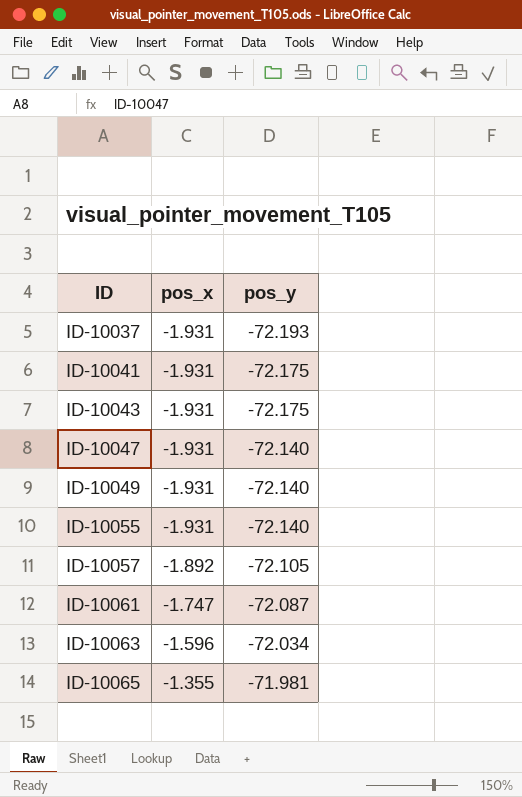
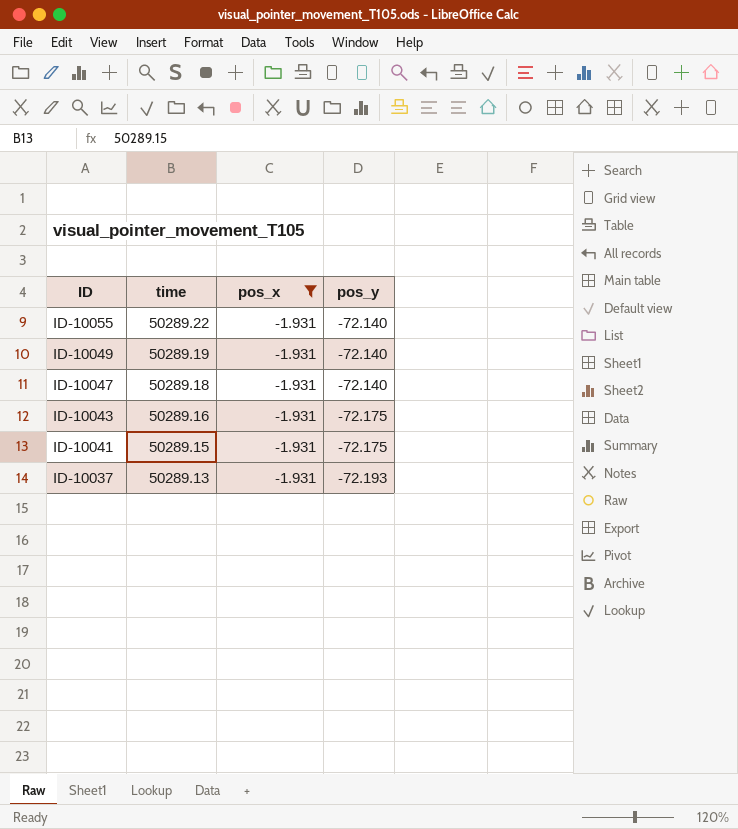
filter: none -> pos_x = -1.931
row order: ID ascending -> ID descending
column time | position: none -> 2

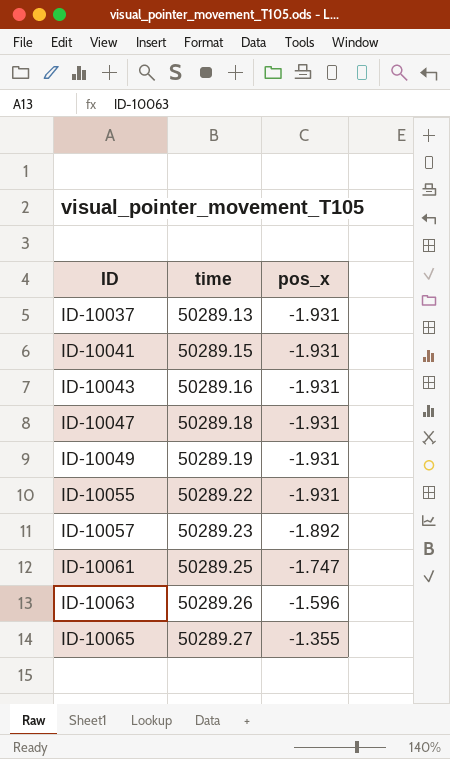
filter: pos_x = -1.931 -> none
row order: ID descending -> ID ascending
column pos_y | position: 4 -> none

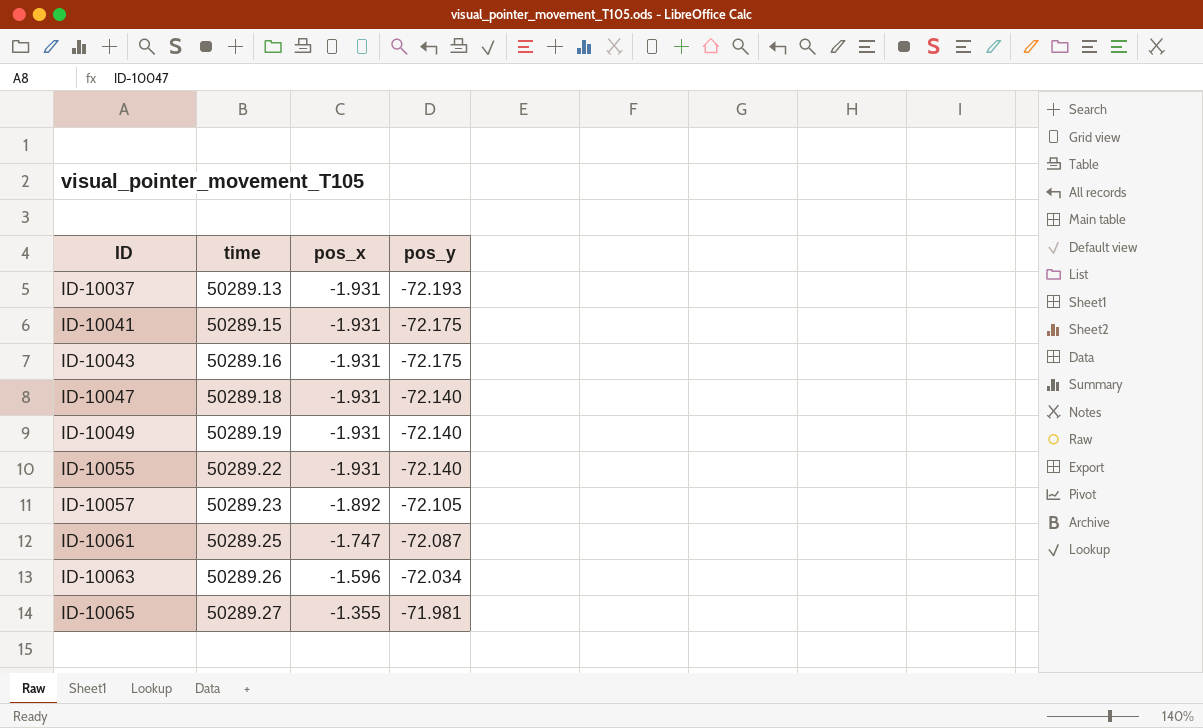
column pos_y | position: none -> 4

